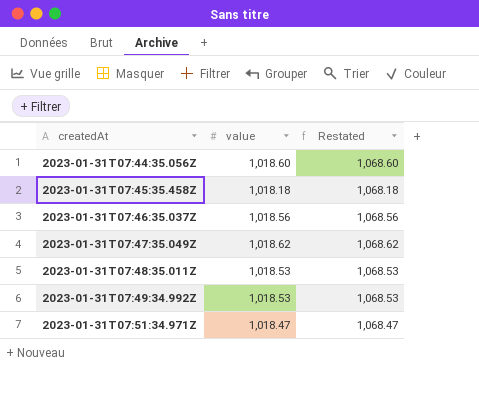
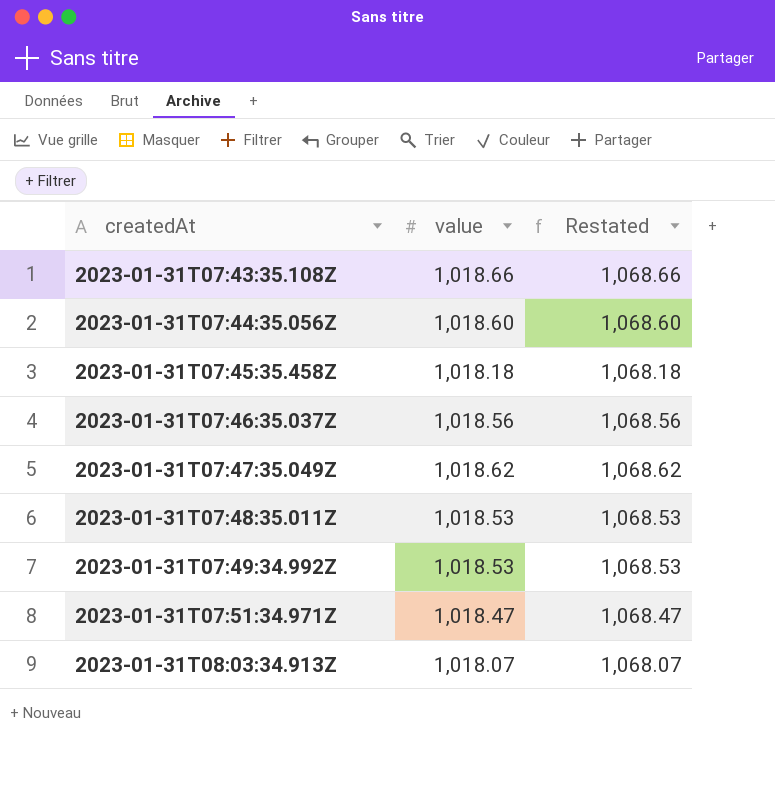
row 2023-01-31T07:43:35.108Z: none -> 1,018.66 | 1,068.66
row 2023-01-31T08:03:34.913Z: none -> 1,018.07 | 1,068.07

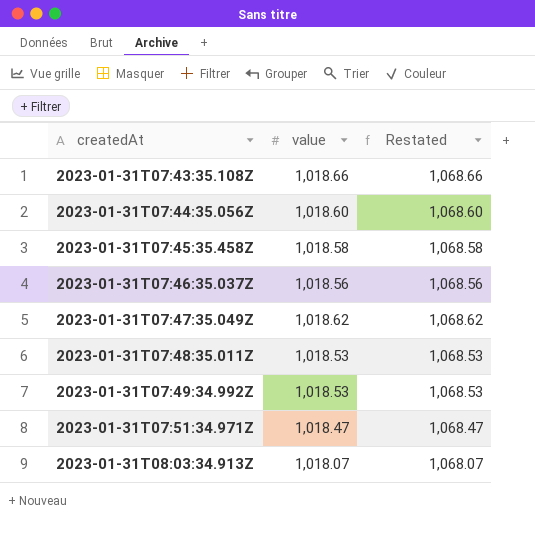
2023-01-31T07:45:35.458Z | value: 1,018.18 -> 1,018.58
2023-01-31T07:45:35.458Z | Restated: 1,068.18 -> 1,068.58

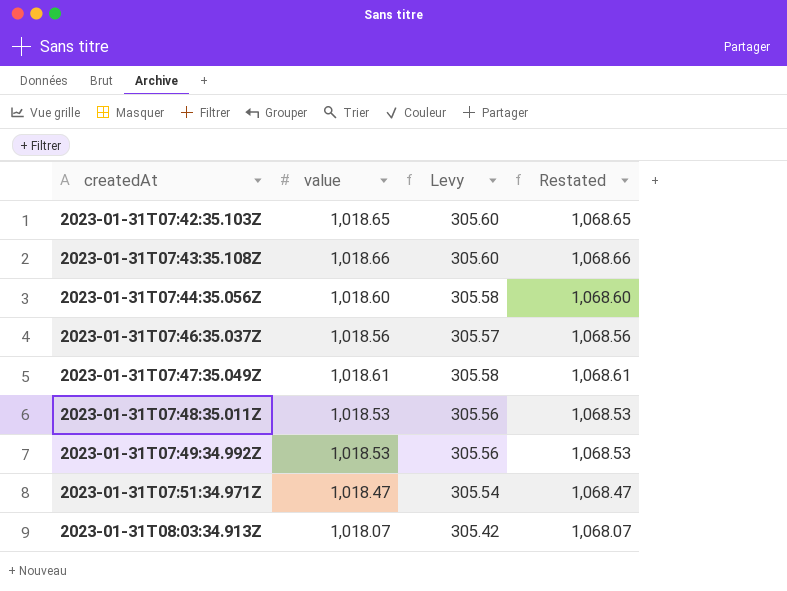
column Levy | formula: none -> [value] * 0.3
row 2023-01-31T07:45:35.458Z: 1,018.58 | 1,068.58 -> none
row 2023-01-31T07:42:35.103Z: none -> 1,018.65 | 305.60 | 1,068.65
2023-01-31T07:47:35.049Z | value: 1,018.62 -> 1,018.61
2023-01-31T07:47:35.049Z | Restated: 1,068.62 -> 1,068.61

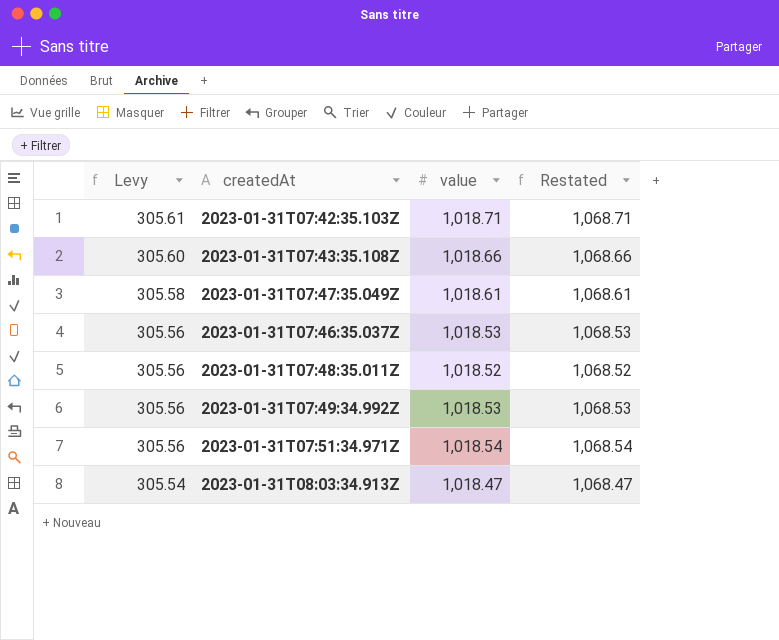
row order: createdAt ascending -> Levy descending
column Levy | position: 3 -> 1
row 2023-01-31T07:44:35.056Z: 1,018.60 | 305.58 | 1,068.60 -> none
2023-01-31T07:42:35.103Z | Levy: 305.60 -> 305.61
2023-01-31T07:42:35.103Z | value: 1,018.65 -> 1,018.71
2023-01-31T07:42:35.103Z | Restated: 1,068.65 -> 1,068.71
2023-01-31T07:46:35.037Z | Levy: 305.57 -> 305.56
2023-01-31T07:46:35.037Z | value: 1,018.56 -> 1,018.53
2023-01-31T07:46:35.037Z | Restated: 1,068.56 -> 1,068.53
2023-01-31T07:48:35.011Z | value: 1,018.53 -> 1,018.52
2023-01-31T07:48:35.011Z | Restated: 1,068.53 -> 1,068.52
2023-01-31T07:51:34.971Z | Levy: 305.54 -> 305.56
2023-01-31T07:51:34.971Z | value: 1,018.47 -> 1,018.54
2023-01-31T07:51:34.971Z | Restated: 1,068.47 -> 1,068.54
2023-01-31T08:03:34.913Z | Levy: 305.42 -> 305.54
2023-01-31T08:03:34.913Z | value: 1,018.07 -> 1,018.47
2023-01-31T08:03:34.913Z | Restated: 1,068.07 -> 1,068.47

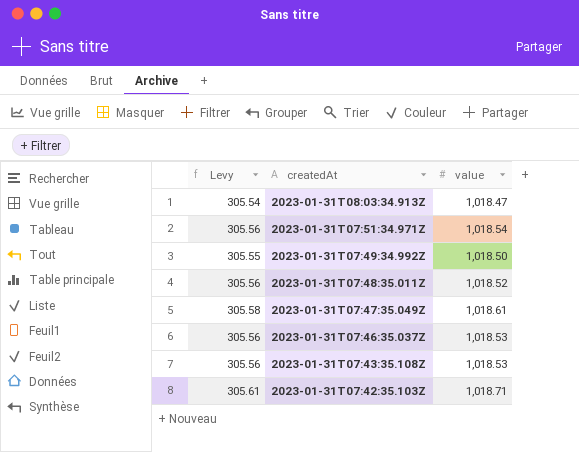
row order: Levy descending -> createdAt descending
column Restated | formula: [value] + 50 -> none
2023-01-31T07:49:34.992Z | Levy: 305.56 -> 305.55
2023-01-31T07:49:34.992Z | value: 1,018.53 -> 1,018.50
2023-01-31T07:43:35.108Z | Levy: 305.60 -> 305.56
2023-01-31T07:43:35.108Z | value: 1,018.66 -> 1,018.53

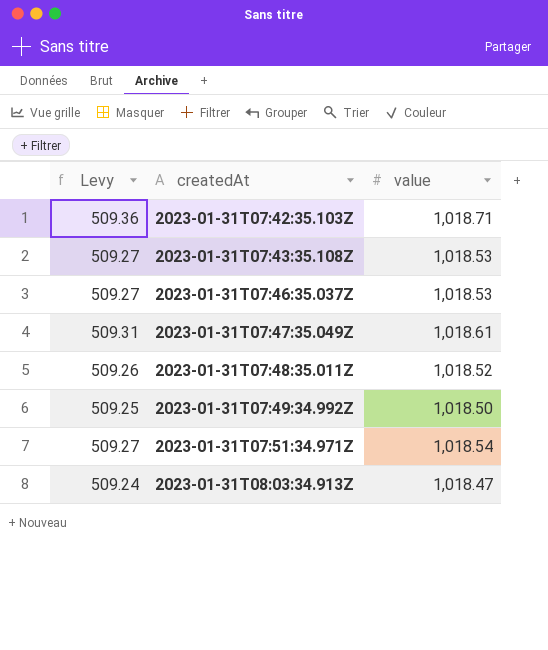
row order: createdAt descending -> createdAt ascending
column Levy | formula: [value] * 0.3 -> [value] * 0.5

